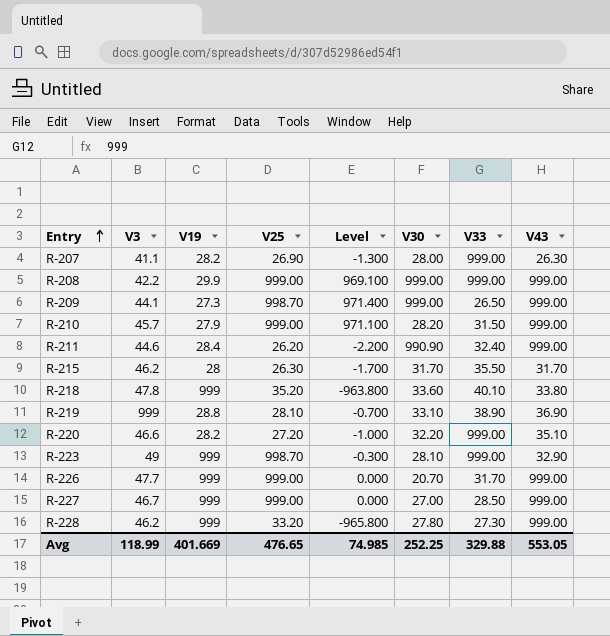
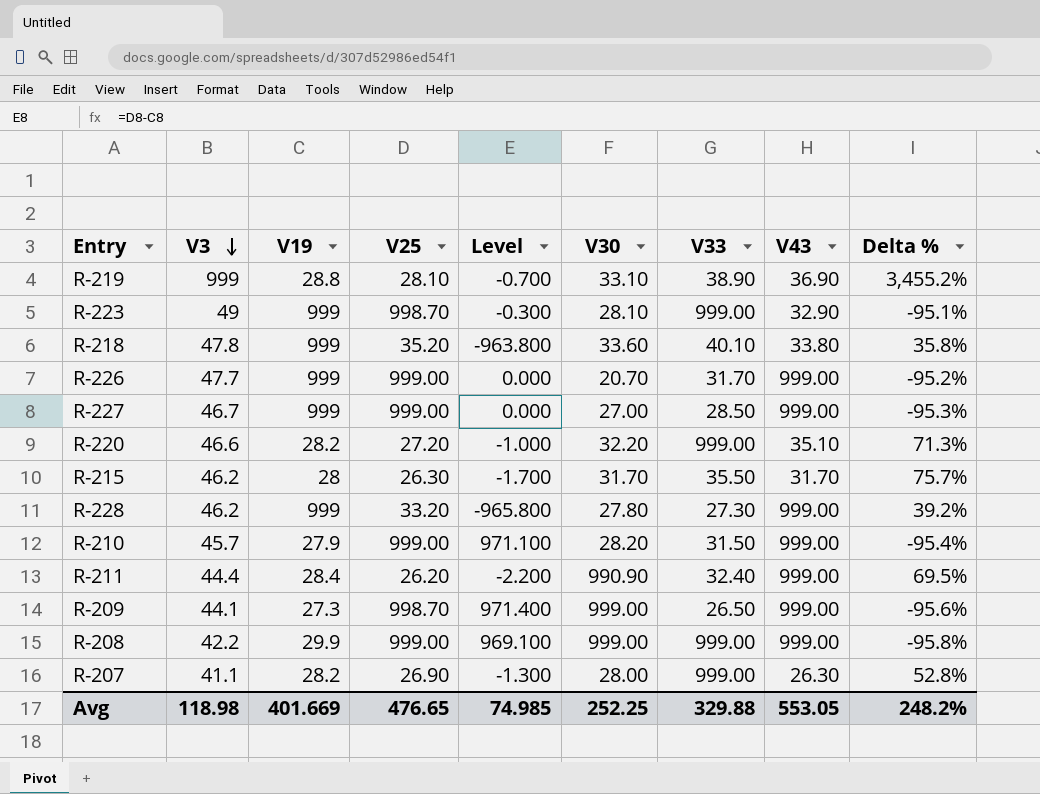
row order: Entry ascending -> V3 descending
column Delta % | formula: none -> ([V3] - [V25]) / [V25]
R-211 | V3: 44.6 -> 44.4
Avg | V3: 118.99 -> 118.98

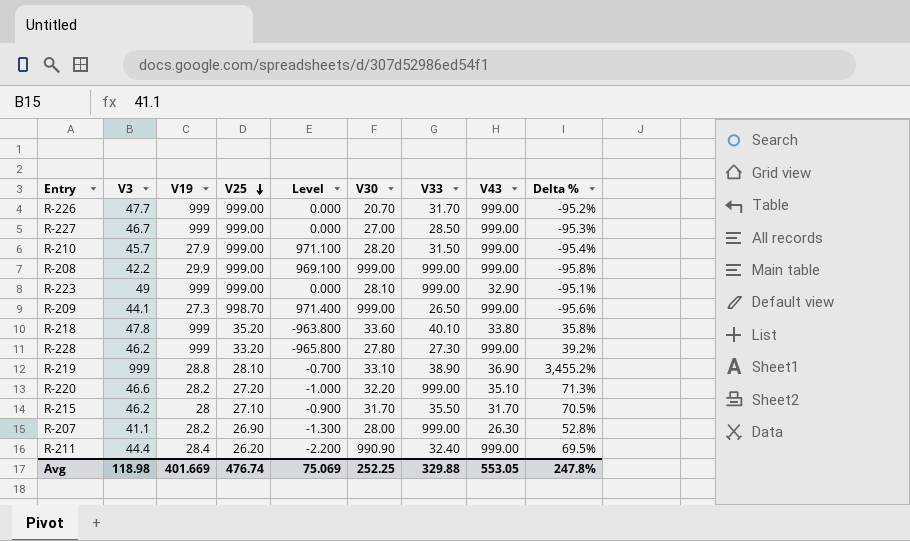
row order: V3 descending -> V25 descending
R-223 | V25: 998.70 -> 999.00
R-223 | Level: -0.300 -> 0.000
R-215 | V25: 26.30 -> 27.10
R-215 | Level: -1.700 -> -0.900
R-215 | Delta %: 75.7% -> 70.5%
Avg | V25: 476.65 -> 476.74
Avg | Level: 74.985 -> 75.069
Avg | Delta %: 248.2% -> 247.8%

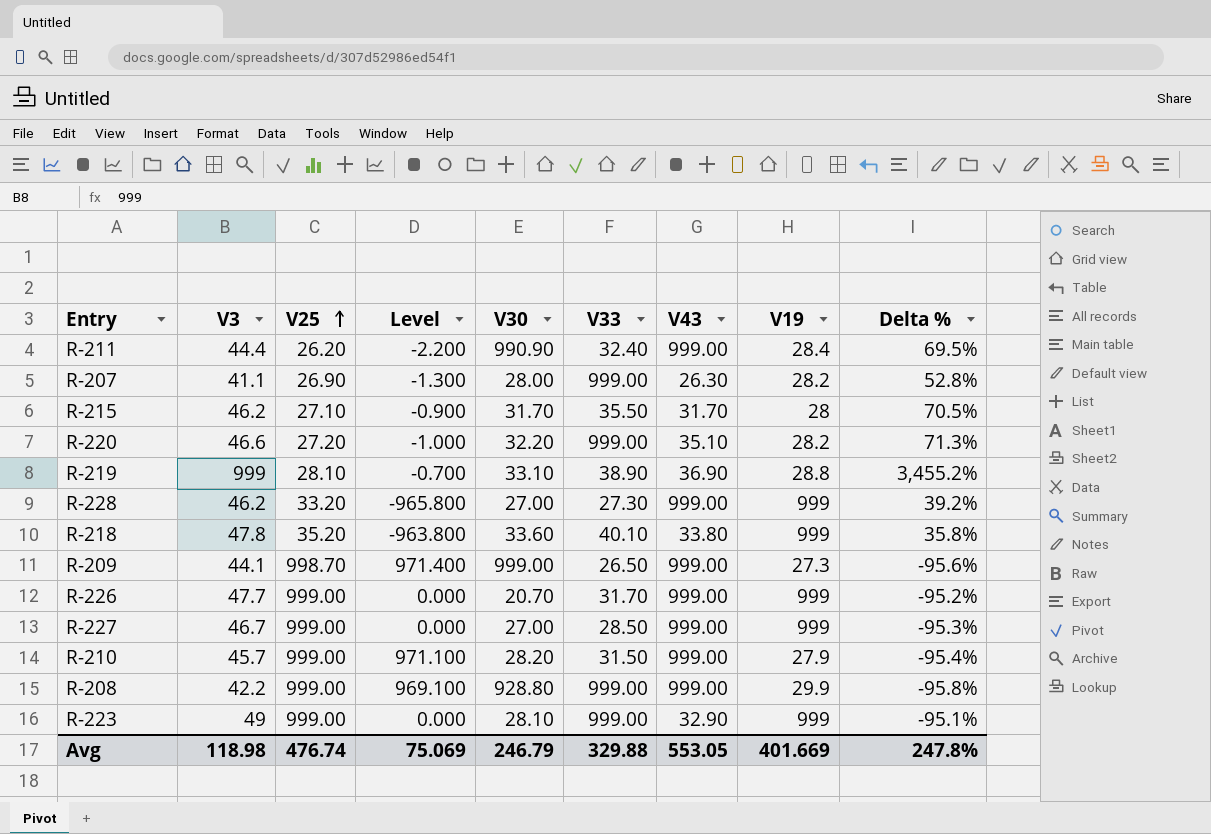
row order: V25 descending -> V25 ascending
column V19 | position: 3 -> 8
R-228 | V30: 27.80 -> 27.00
R-208 | V30: 999.00 -> 928.80
Avg | V30: 252.25 -> 246.79

